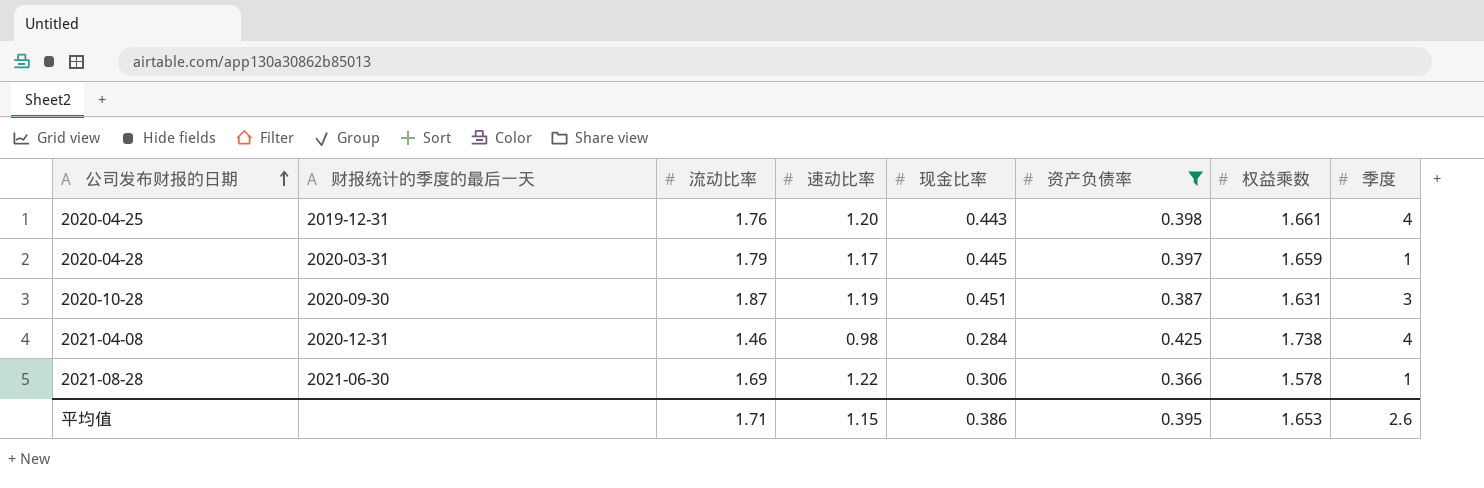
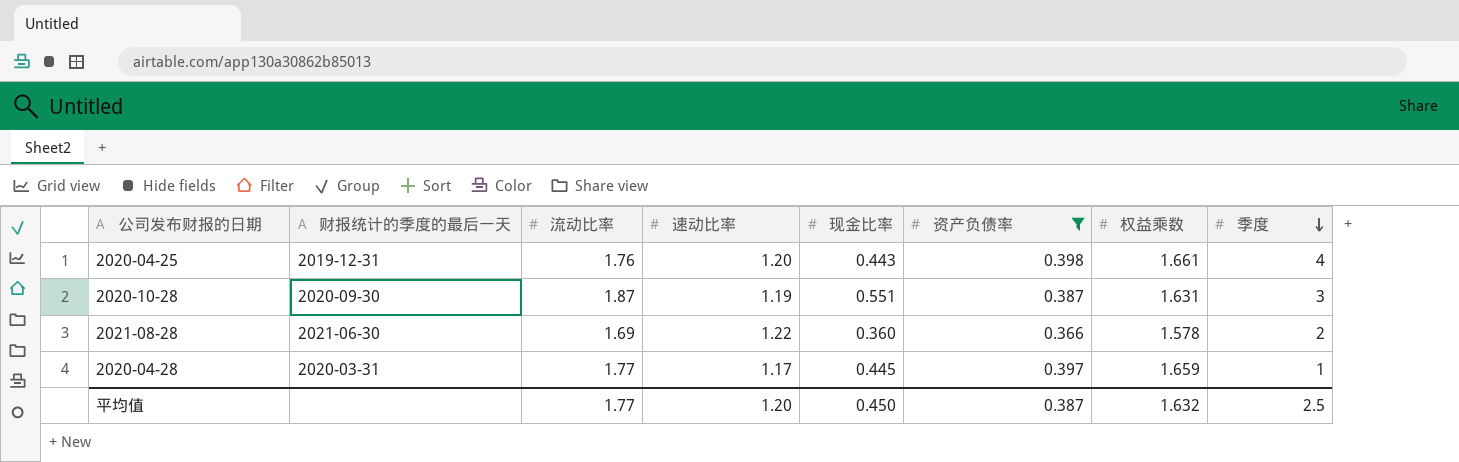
row order: 公司发布财报的日期 ascending -> 季度 descending
row 2021-04-08: 2020-12-31 | 1.46 | 0.98 | 0.284 | 0.425 | 1.738 | 4 -> none
2020-10-28 | 现金比率: 0.451 -> 0.551
2021-08-28 | 现金比率: 0.306 -> 0.360
2021-08-28 | 季度: 1 -> 2
2020-04-28 | 流动比率: 1.79 -> 1.77
平均值 | 流动比率: 1.71 -> 1.77
平均值 | 速动比率: 1.15 -> 1.20
平均值 | 现金比率: 0.386 -> 0.450
平均值 | 资产负债率: 0.395 -> 0.387
平均值 | 权益乘数: 1.653 -> 1.632
平均值 | 季度: 2.6 -> 2.5

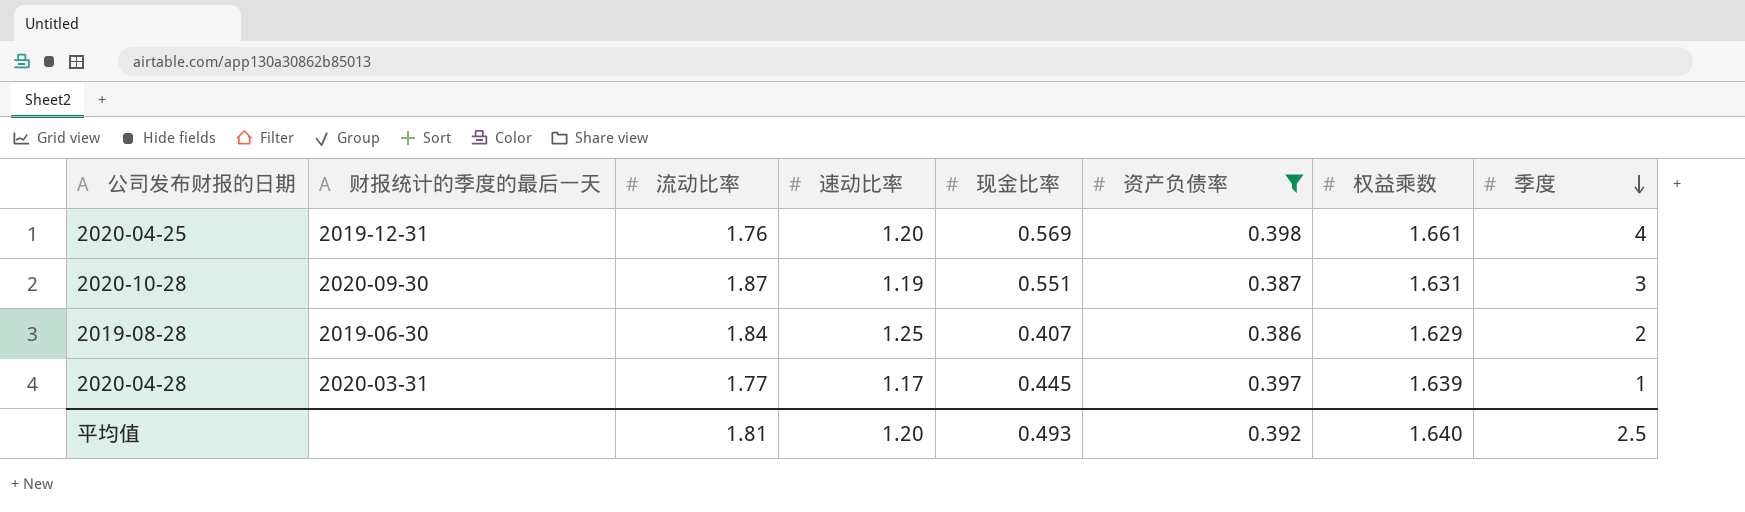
row 2021-08-28: 2021-06-30 | 1.69 | 1.22 | 0.360 | 0.366 | 1.578 | 2 -> none
2020-04-25 | 现金比率: 0.443 -> 0.569
row 2019-08-28: none -> 2019-06-30 | 1.84 | 1.25 | 0.407 | 0.386 | 1.629 | 2
2020-04-28 | 权益乘数: 1.659 -> 1.639
平均值 | 流动比率: 1.77 -> 1.81
平均值 | 现金比率: 0.450 -> 0.493
平均值 | 资产负债率: 0.387 -> 0.392
平均值 | 权益乘数: 1.632 -> 1.640

